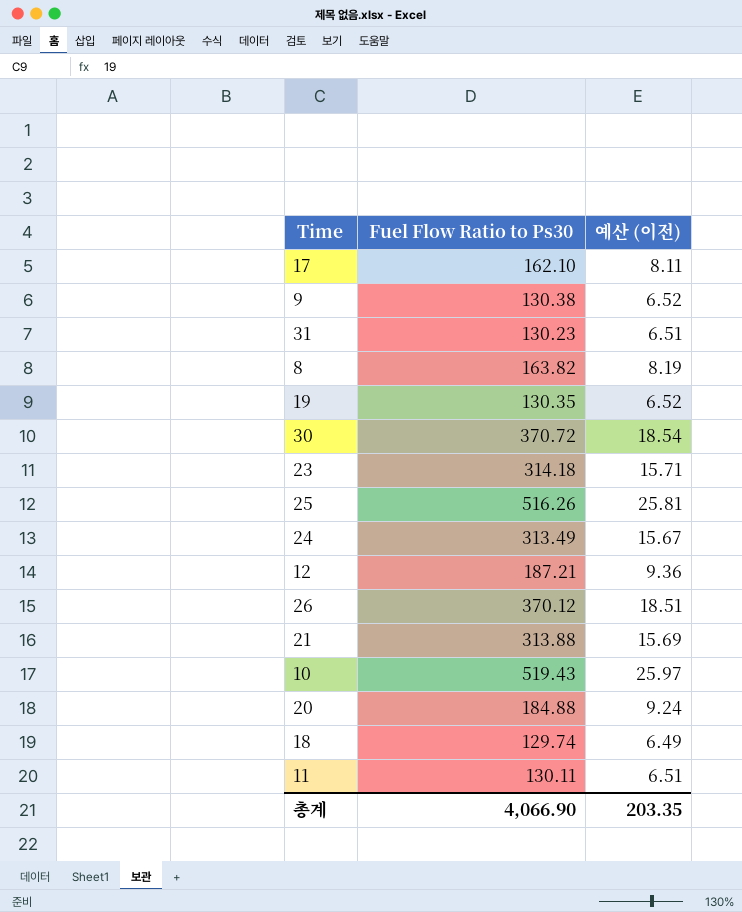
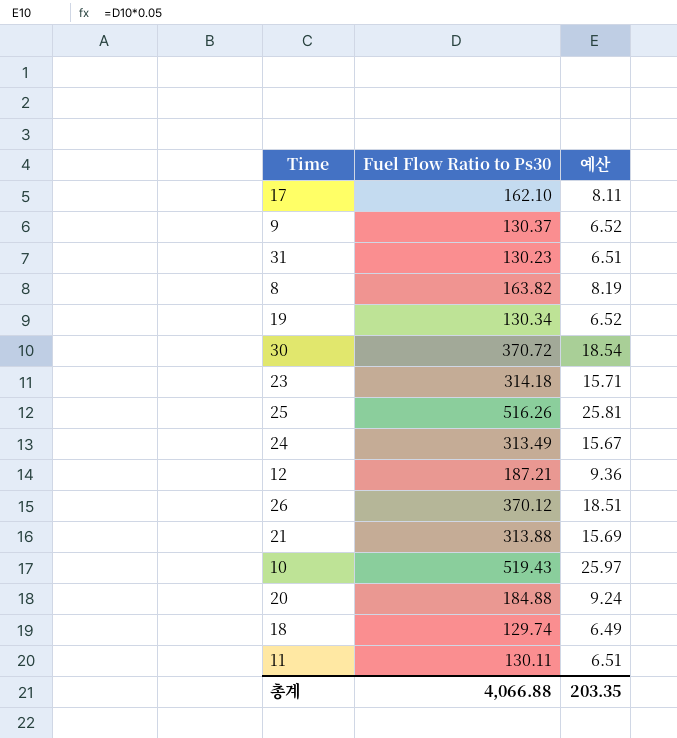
column name: 예산 (이전) -> 예산
9 | Fuel Flow Ratio to Ps30: 130.38 -> 130.37
19 | Fuel Flow Ratio to Ps30: 130.35 -> 130.34
총계 | Fuel Flow Ratio to Ps30: 4,066.90 -> 4,066.88

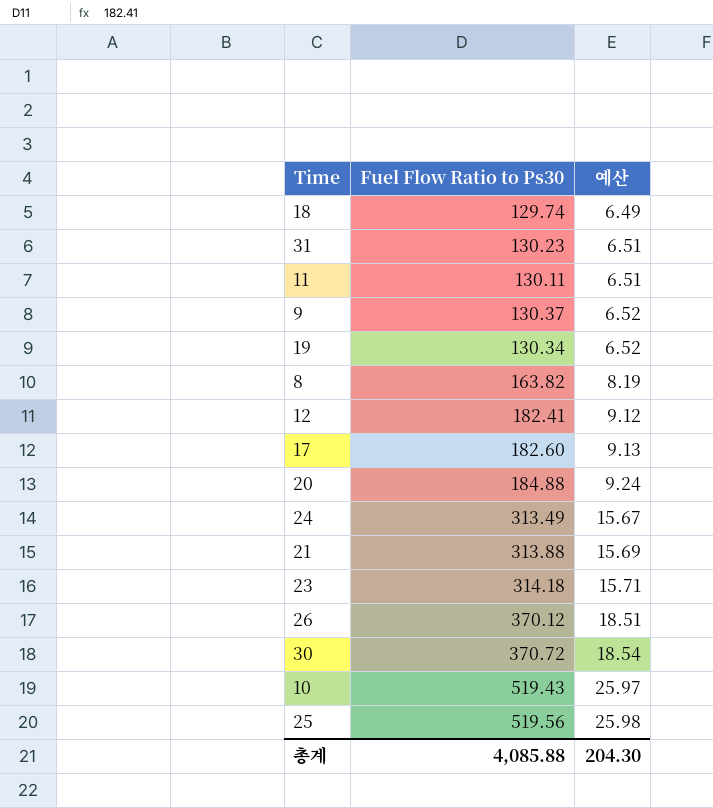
row order: none -> 예산 ascending
12 | Fuel Flow Ratio to Ps30: 187.21 -> 182.41
12 | 예산: 9.36 -> 9.12
17 | Fuel Flow Ratio to Ps30: 162.10 -> 182.60
17 | 예산: 8.11 -> 9.13
25 | Fuel Flow Ratio to Ps30: 516.26 -> 519.56
25 | 예산: 25.81 -> 25.98
총계 | Fuel Flow Ratio to Ps30: 4,066.88 -> 4,085.88
총계 | 예산: 203.35 -> 204.30

